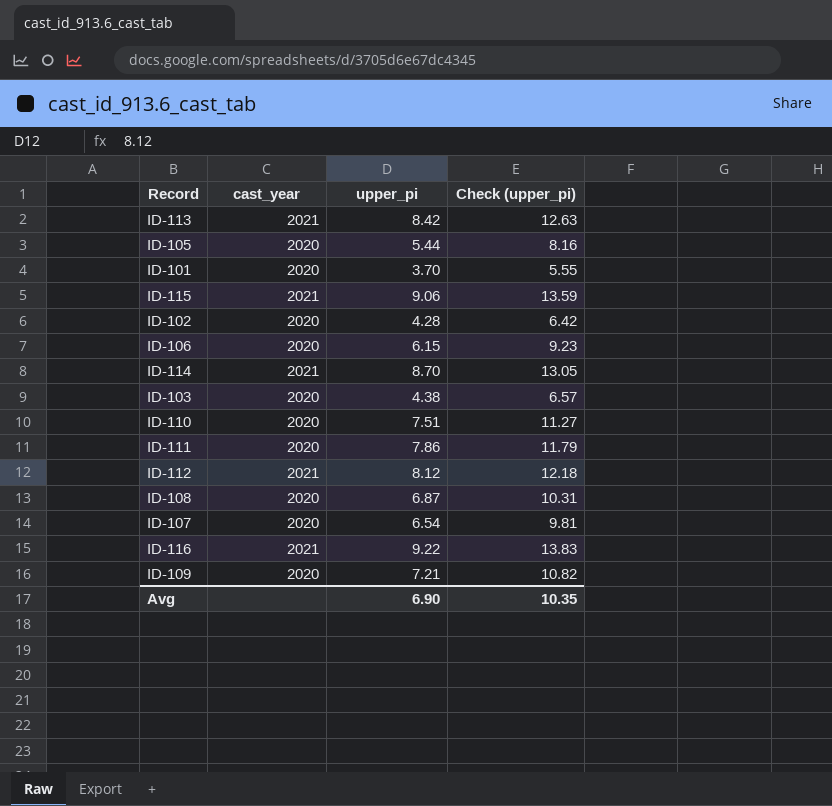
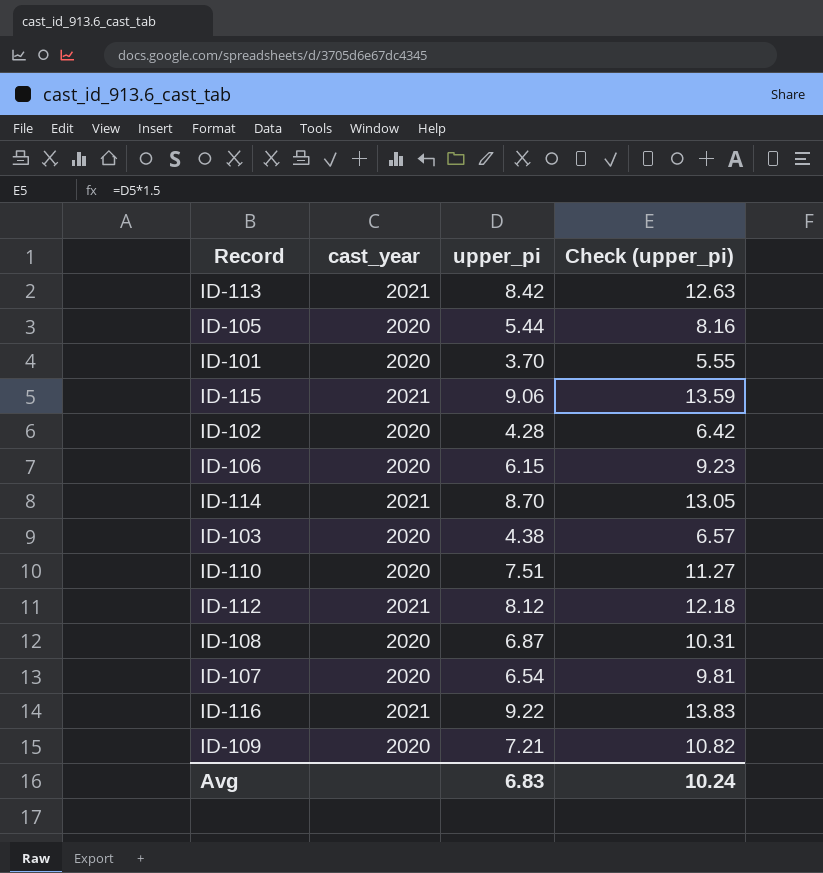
row ID-111: 2020 | 7.86 | 11.79 -> none
Avg | upper_pi: 6.90 -> 6.83
Avg | Check (upper_pi): 10.35 -> 10.24

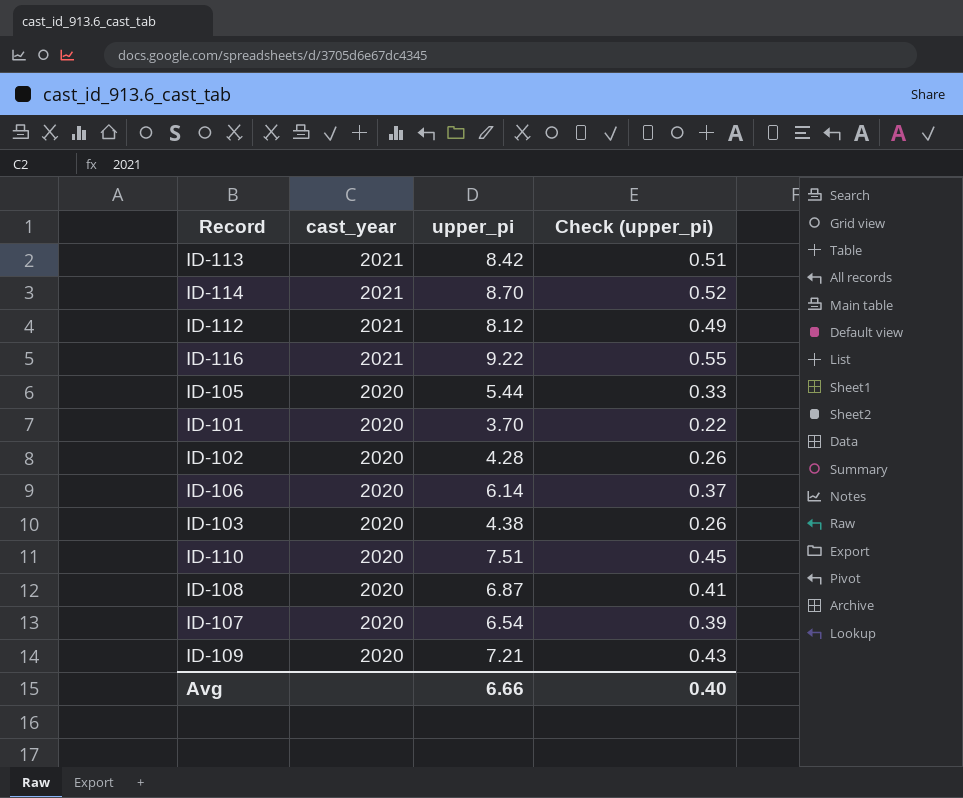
row order: none -> cast_year descending
column Check (upper_pi) | formula: [upper_pi] * 1.5 -> [upper_pi] * 0.06
row ID-115: 2021 | 9.06 | 13.59 -> none
ID-106 | upper_pi: 6.15 -> 6.14
Avg | upper_pi: 6.83 -> 6.66
Avg | Check (upper_pi): 10.24 -> 0.40

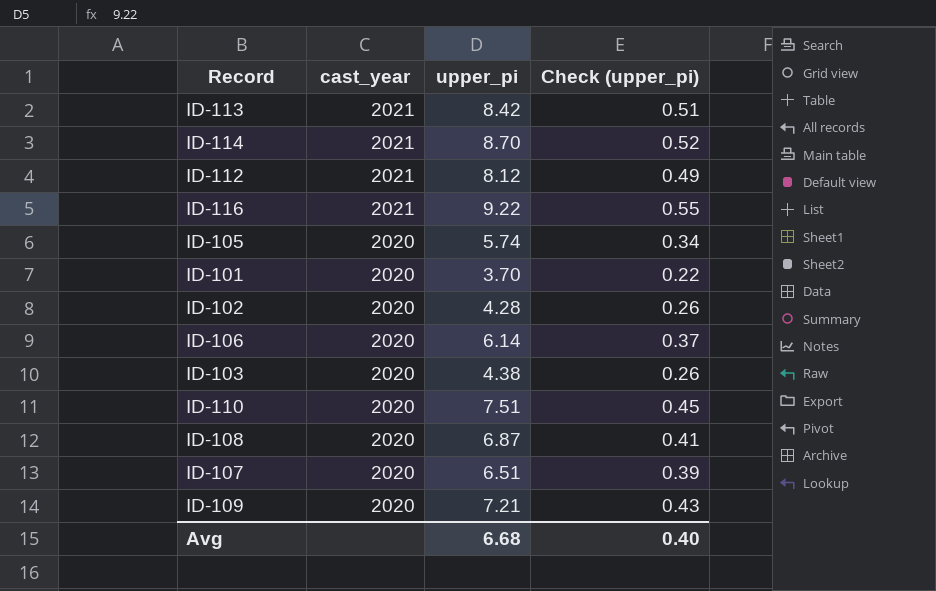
ID-105 | upper_pi: 5.44 -> 5.74
ID-105 | Check (upper_pi): 0.33 -> 0.34
ID-107 | upper_pi: 6.54 -> 6.51
Avg | upper_pi: 6.66 -> 6.68

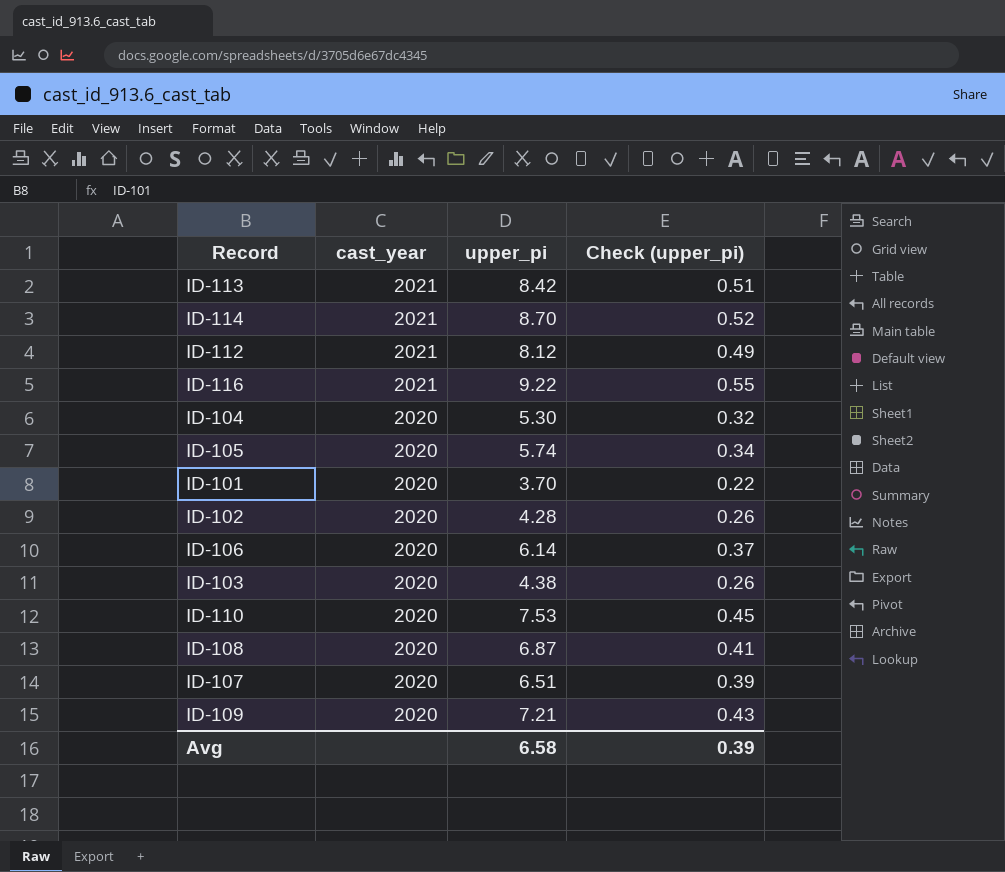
row ID-104: none -> 2020 | 5.30 | 0.32
ID-110 | upper_pi: 7.51 -> 7.53
Avg | upper_pi: 6.68 -> 6.58
Avg | Check (upper_pi): 0.40 -> 0.39

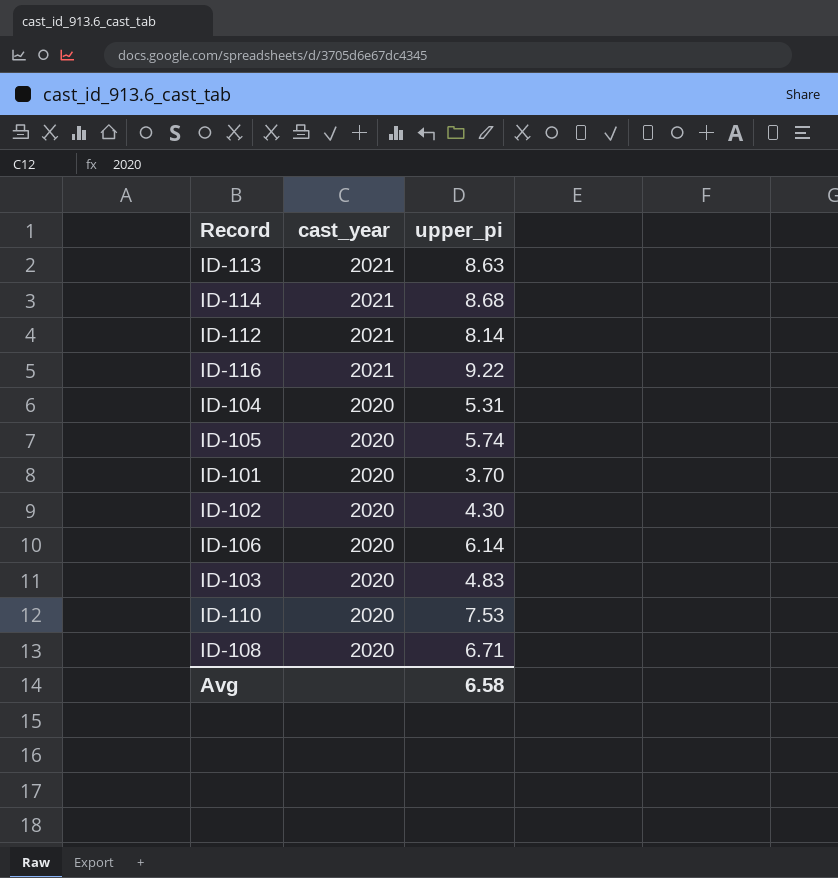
column Check (upper_pi) | formula: [upper_pi] * 0.06 -> none
row ID-107: 2020 | 6.51 | 0.39 -> none
row ID-109: 2020 | 7.21 | 0.43 -> none
ID-113 | upper_pi: 8.42 -> 8.63
ID-114 | upper_pi: 8.70 -> 8.68
ID-112 | upper_pi: 8.12 -> 8.14
ID-104 | upper_pi: 5.30 -> 5.31
ID-102 | upper_pi: 4.28 -> 4.30
ID-103 | upper_pi: 4.38 -> 4.83
ID-108 | upper_pi: 6.87 -> 6.71

